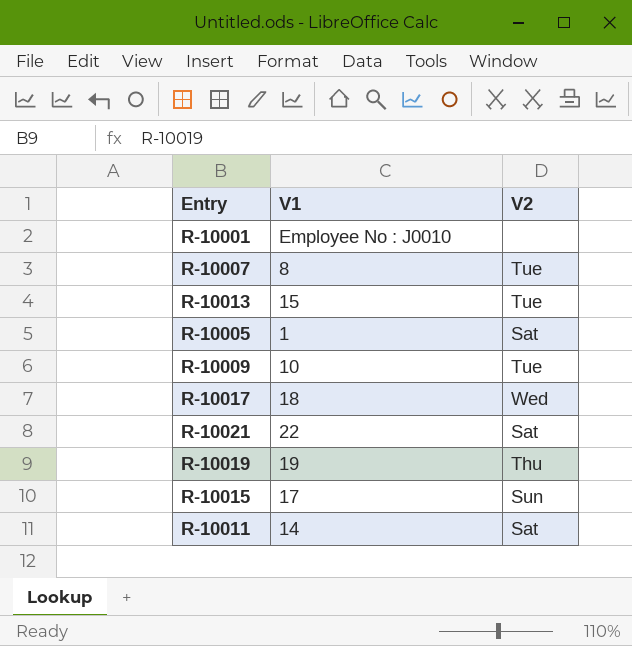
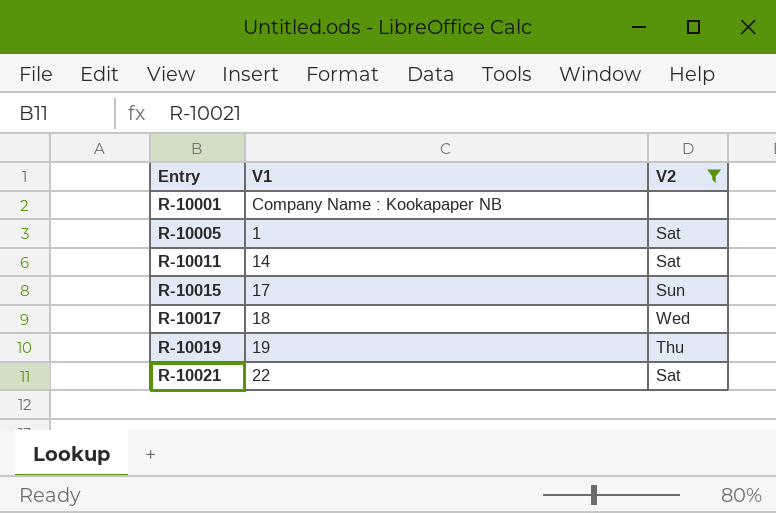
filter: none -> V2 != Tue
row order: none -> Entry ascending
R-10001 | V1: Employee No : J0010 -> Company Name : Kookapaper NB

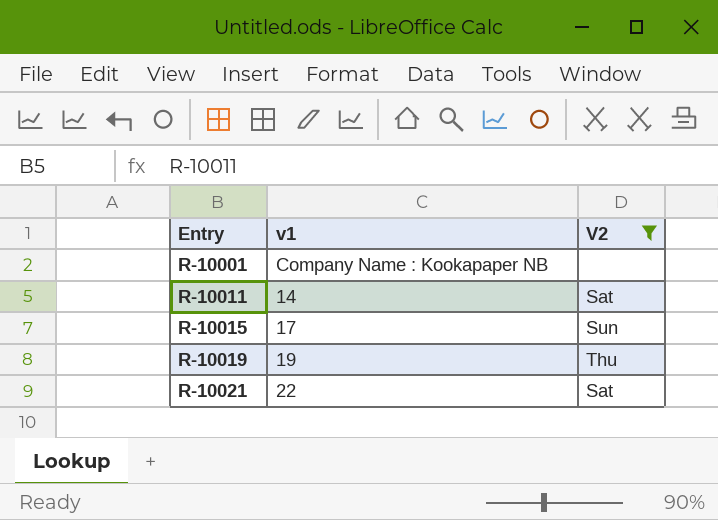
column name: V1 -> v1
row R-10005: 1 | Sat -> none
row R-10017: 18 | Wed -> none

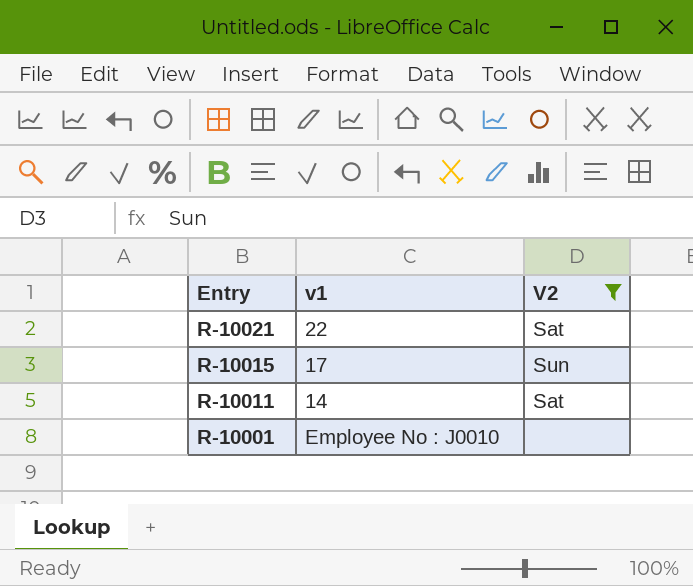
row order: Entry ascending -> Entry descending
row R-10019: 19 | Thu -> none
R-10001 | v1: Company Name : Kookapaper NB -> Employee No : J0010

